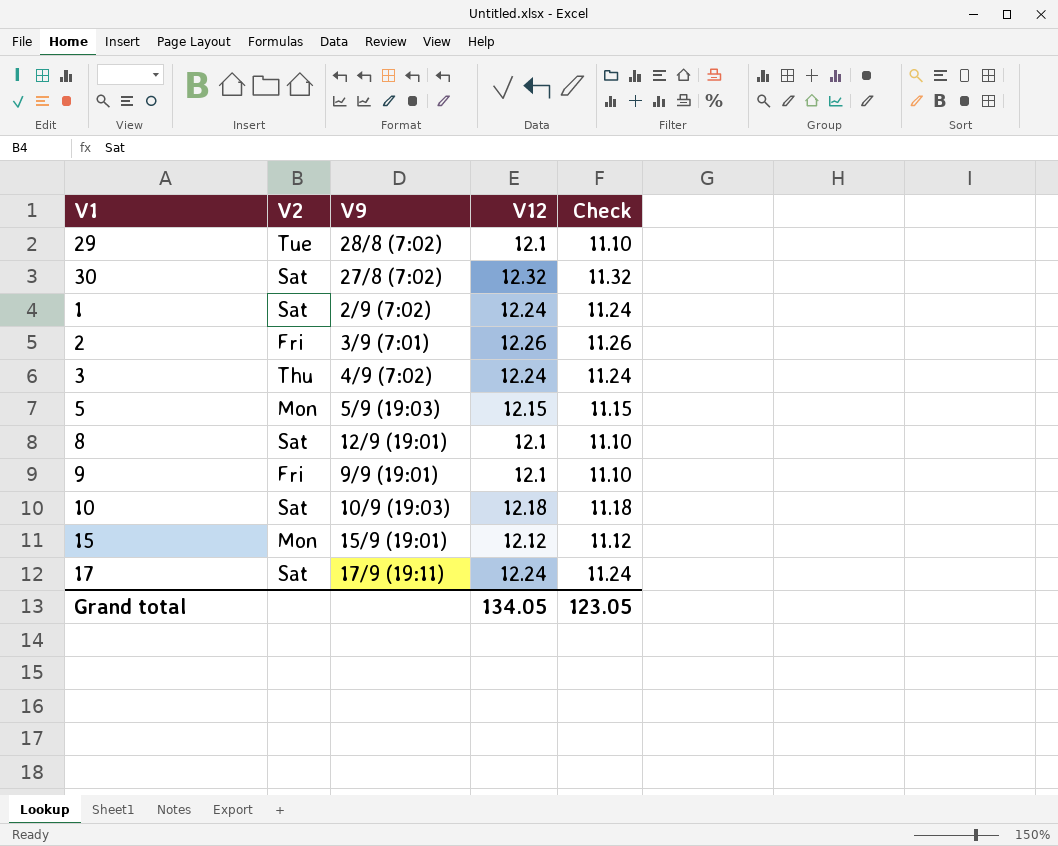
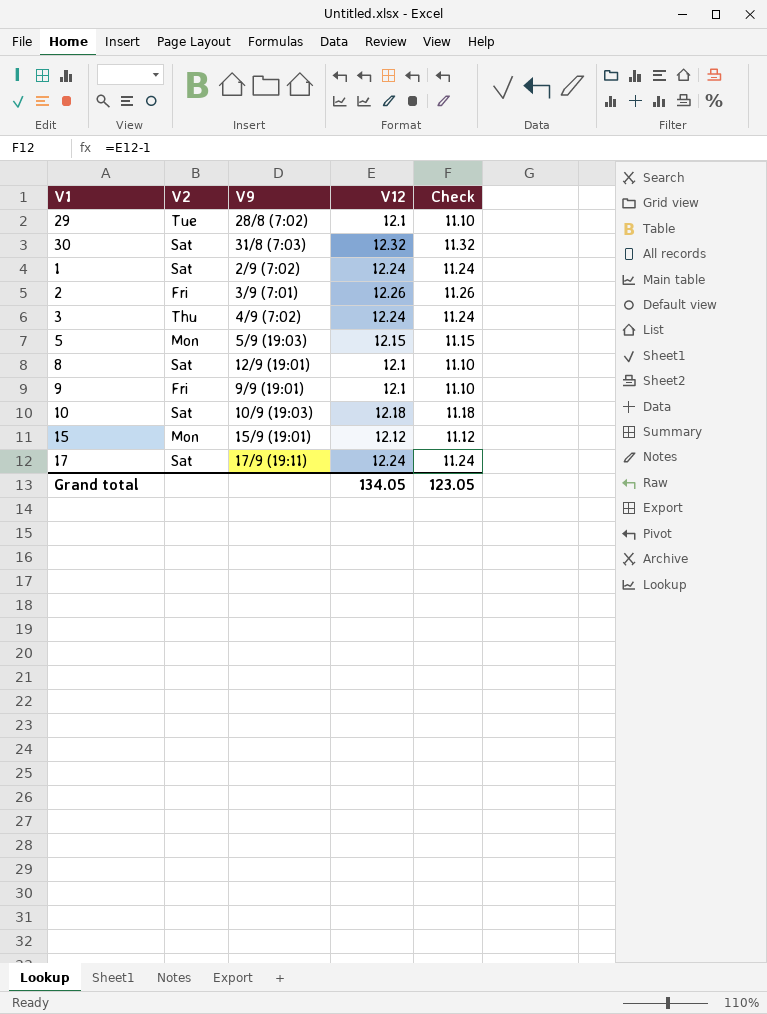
30 | V9: 27/8 (7:02) -> 31/8 (7:03)

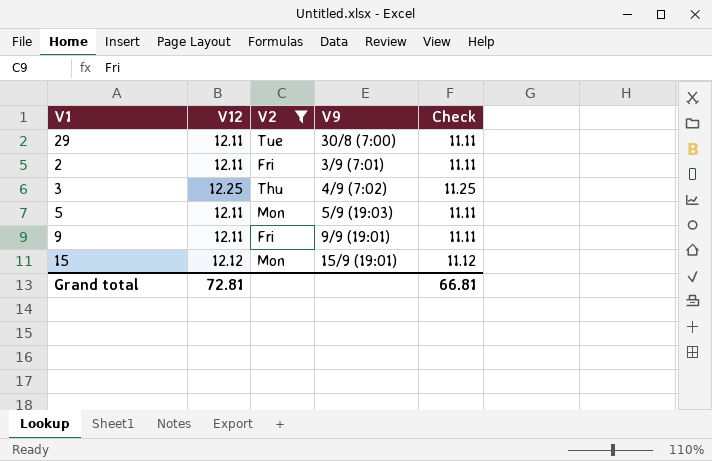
filter: none -> V2 != Sat
column V12 | position: 4 -> 2
29 | V12: 12.1 -> 12.11
29 | V9: 28/8 (7:02) -> 30/8 (7:00)
29 | Check: 11.10 -> 11.11
2 | V12: 12.26 -> 12.11
2 | Check: 11.26 -> 11.11
3 | V12: 12.24 -> 12.25
3 | Check: 11.24 -> 11.25
5 | V12: 12.15 -> 12.11
5 | Check: 11.15 -> 11.11
9 | V12: 12.1 -> 12.11
9 | Check: 11.10 -> 11.11
Grand total | V12: 134.05 -> 72.81
Grand total | Check: 123.05 -> 66.81

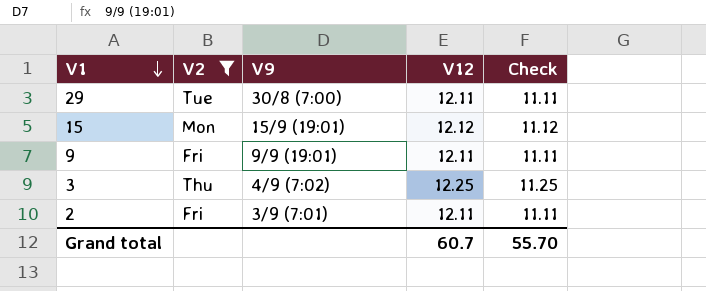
row order: none -> V1 descending
column V12 | position: 2 -> 4
row 5: 12.11 | Mon | 5/9 (19:03) | 11.11 -> none
Grand total | V12: 72.81 -> 60.7
Grand total | Check: 66.81 -> 55.70

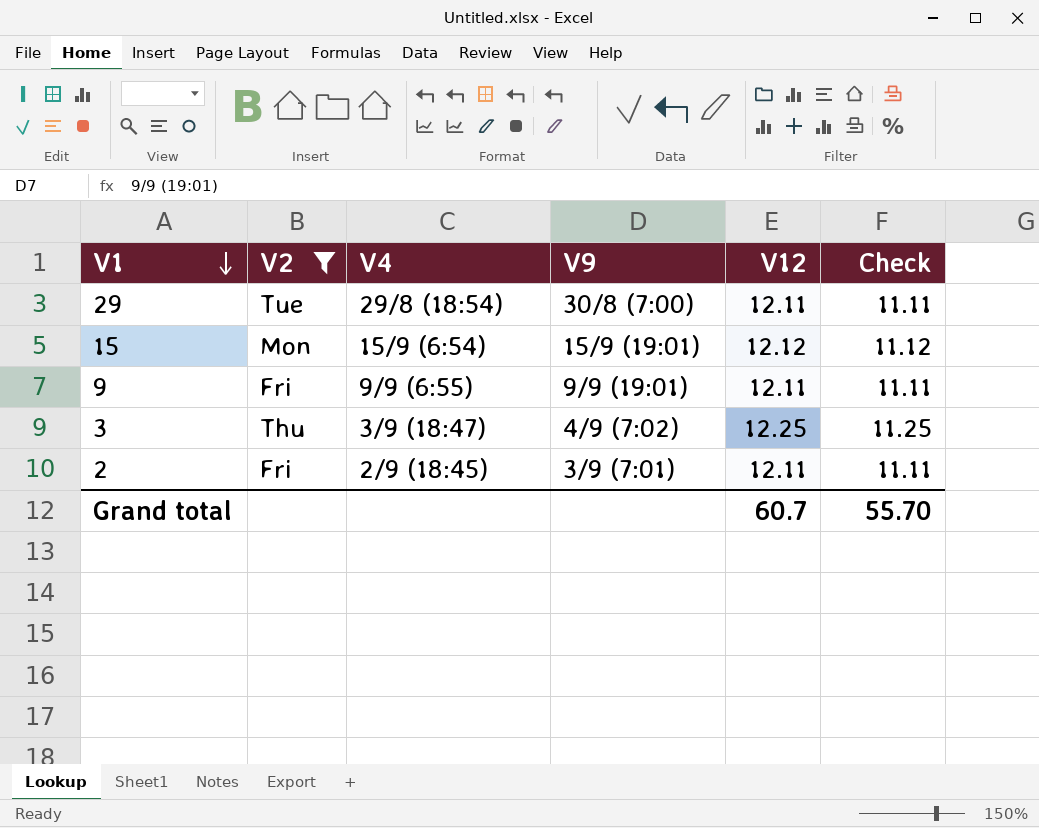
column V4 | position: none -> 3

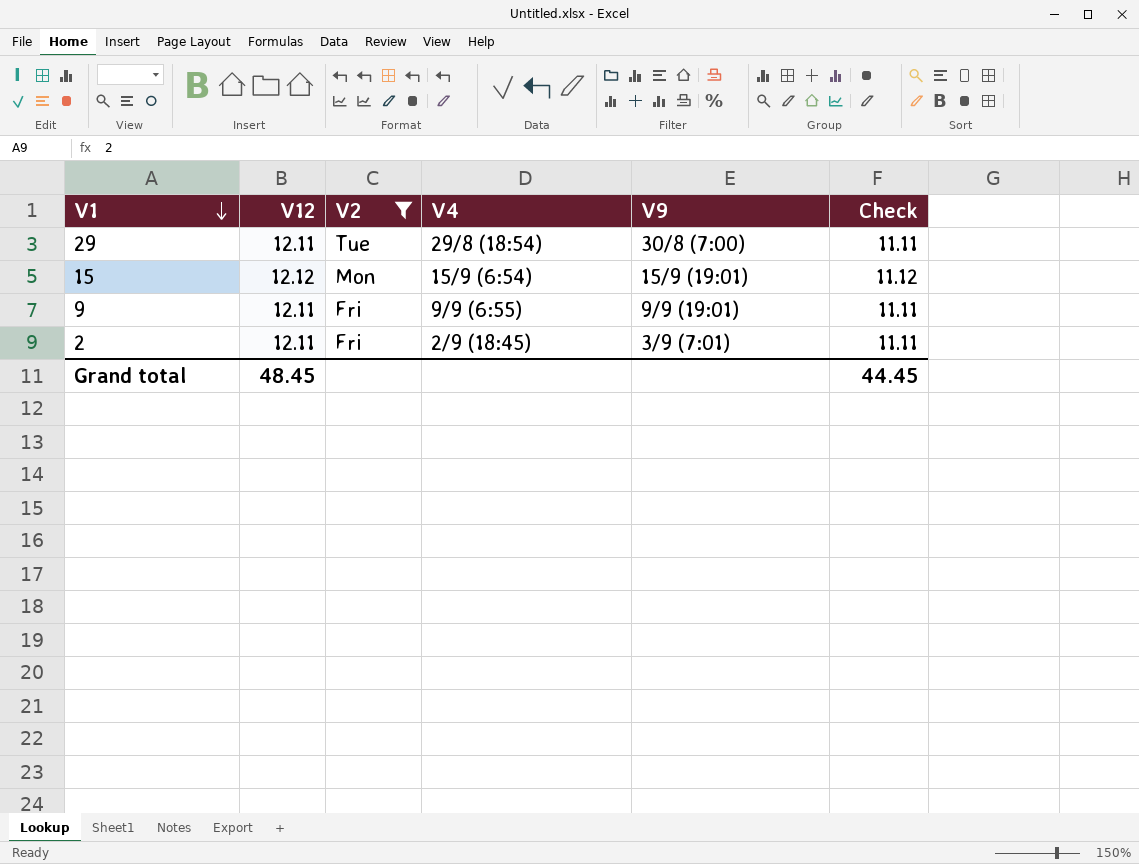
column V12 | position: 5 -> 2
row 3: Thu | 3/9 (18:47) | 4/9 (7:02) | 12.25 | 11.25 -> none
Grand total | V12: 60.7 -> 48.45
Grand total | Check: 55.70 -> 44.45

